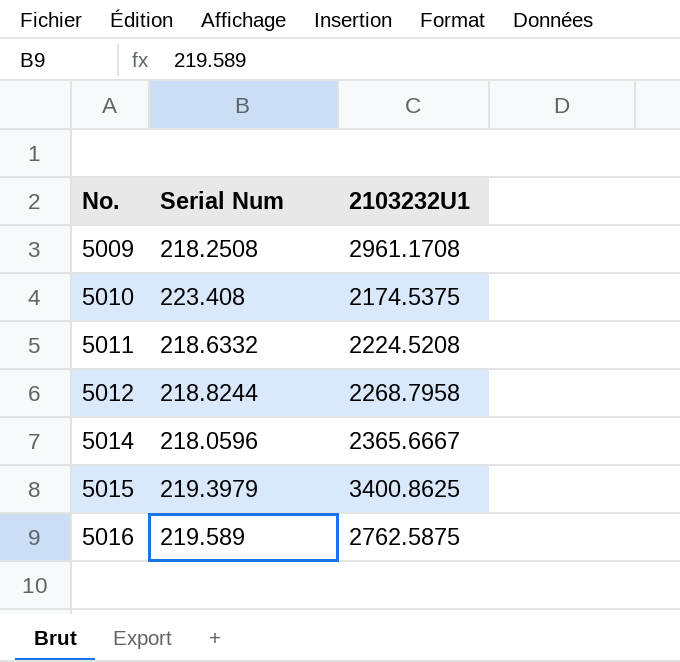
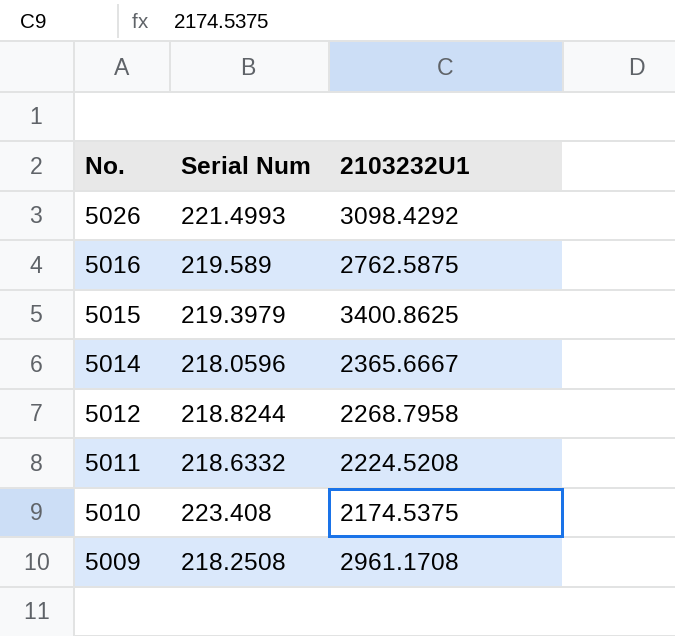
row order: No. ascending -> No. descending
row 5026: none -> 221.4993 | 3098.4292

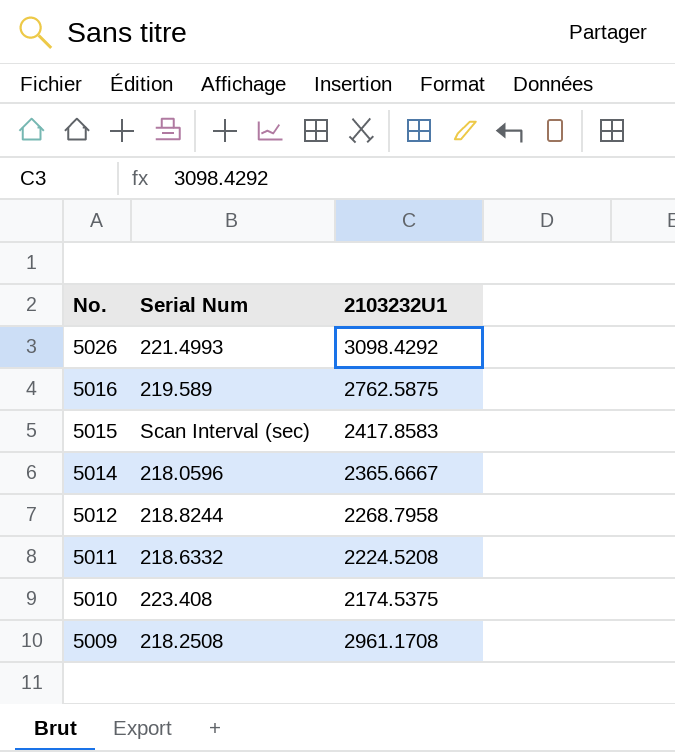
5015 | Serial Num: 219.3979 -> Scan Interval (sec)
5015 | 2103232U1: 3400.8625 -> 2417.8583

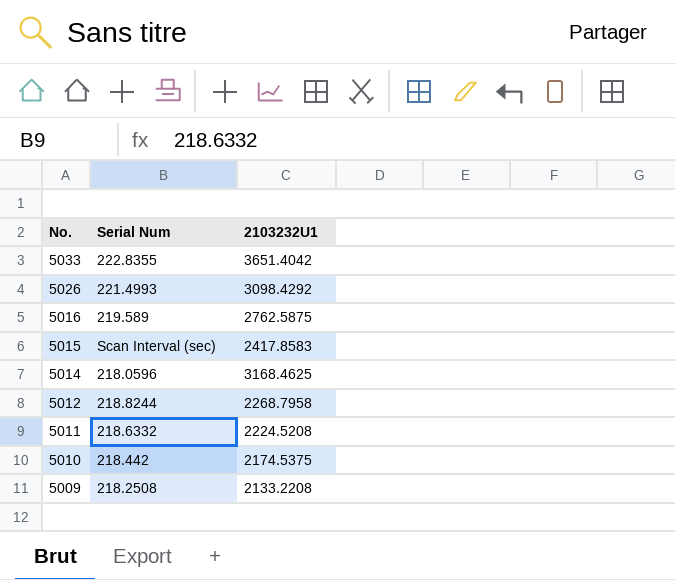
row 5033: none -> 222.8355 | 3651.4042
5014 | 2103232U1: 2365.6667 -> 3168.4625
5010 | Serial Num: 223.408 -> 218.442
5009 | 2103232U1: 2961.1708 -> 2133.2208

